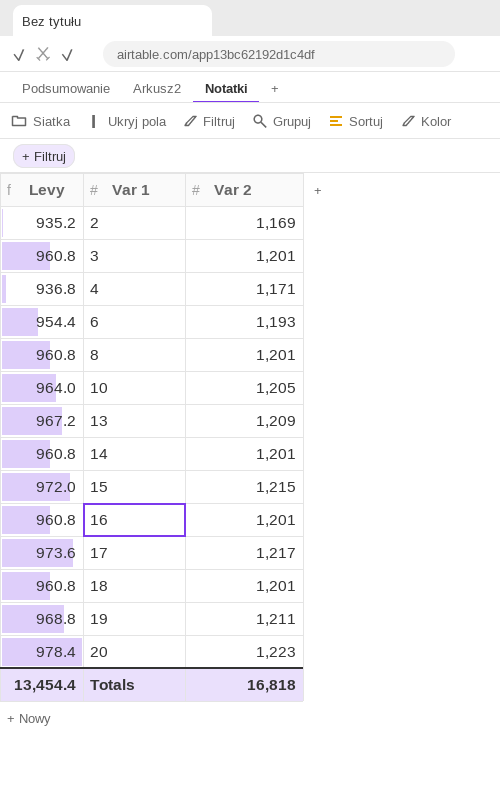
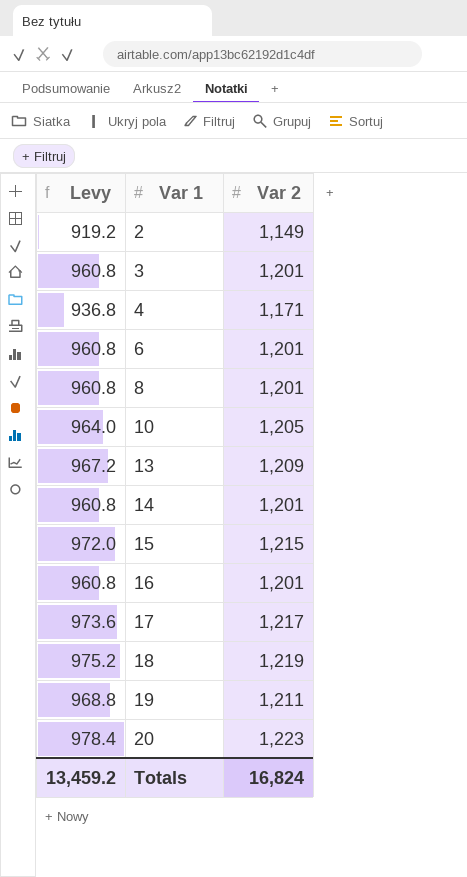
2 | Levy: 935.2 -> 919.2
2 | Var 2: 1,169 -> 1,149
6 | Levy: 954.4 -> 960.8
6 | Var 2: 1,193 -> 1,201
18 | Levy: 960.8 -> 975.2
18 | Var 2: 1,201 -> 1,219
Totals | Levy: 13,454.4 -> 13,459.2
Totals | Var 2: 16,818 -> 16,824

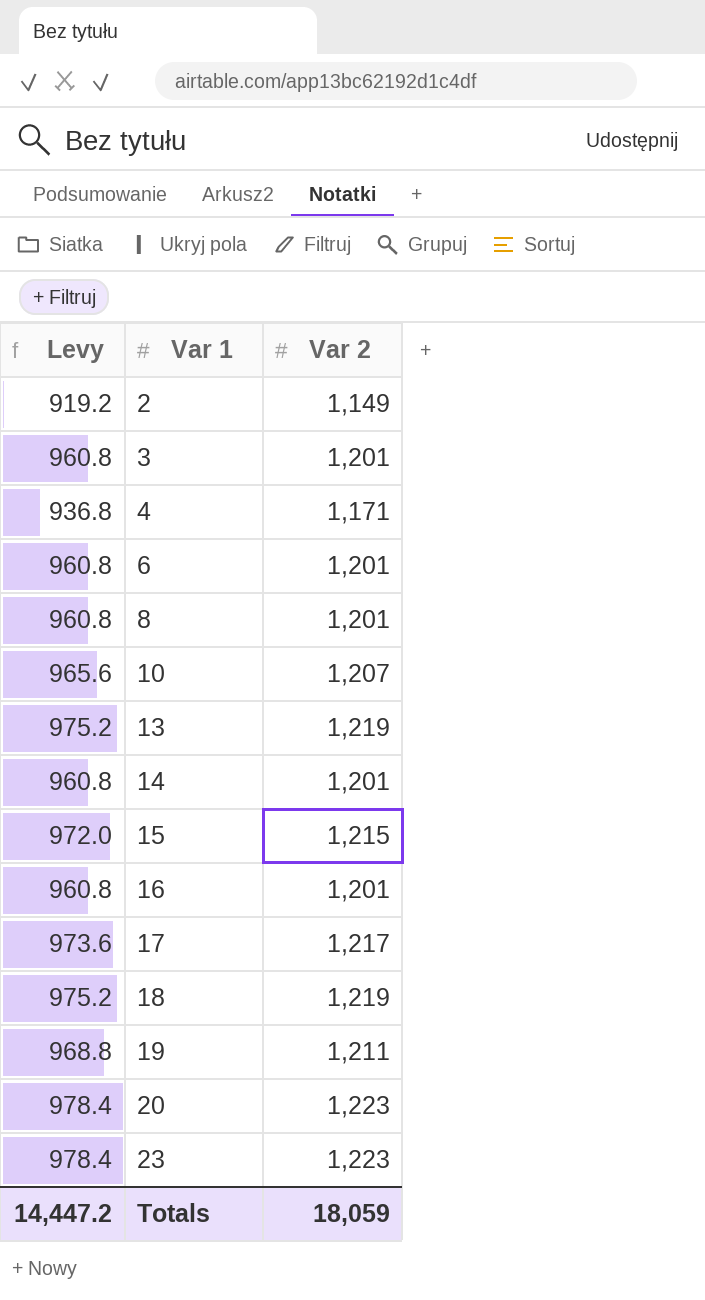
10 | Levy: 964.0 -> 965.6
10 | Var 2: 1,205 -> 1,207
13 | Levy: 967.2 -> 975.2
13 | Var 2: 1,209 -> 1,219
row 23: none -> 978.4 | 1,223
Totals | Levy: 13,459.2 -> 14,447.2
Totals | Var 2: 16,824 -> 18,059

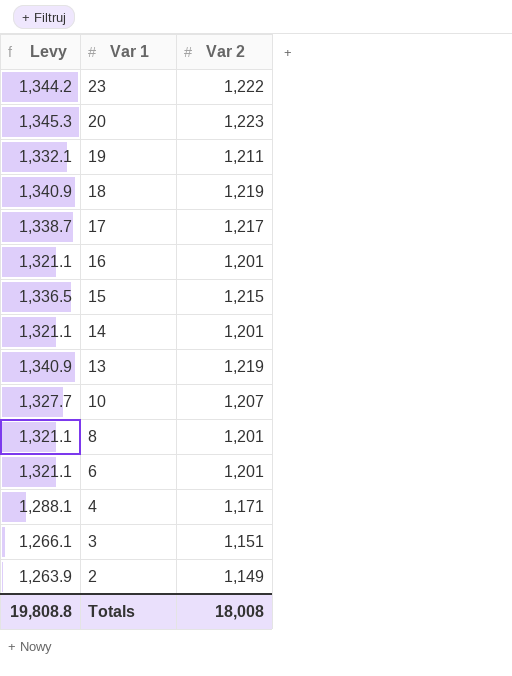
row order: Var 1 ascending -> Var 1 descending
column Levy | formula: [Var 2] * 0.8 -> [Var 2] * 1.1
23 | Var 2: 1,223 -> 1,222
3 | Var 2: 1,201 -> 1,151
Totals | Levy: 14,447.2 -> 19,808.8
Totals | Var 2: 18,059 -> 18,008

